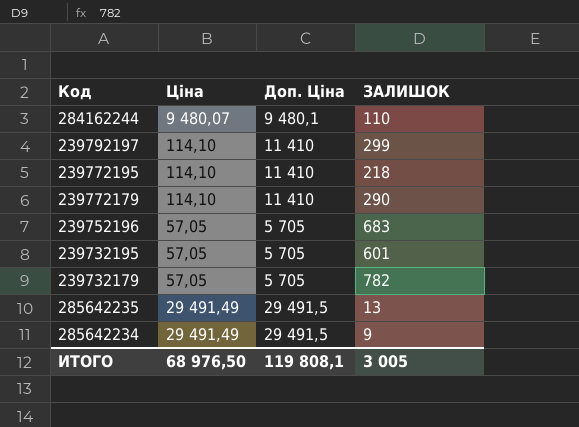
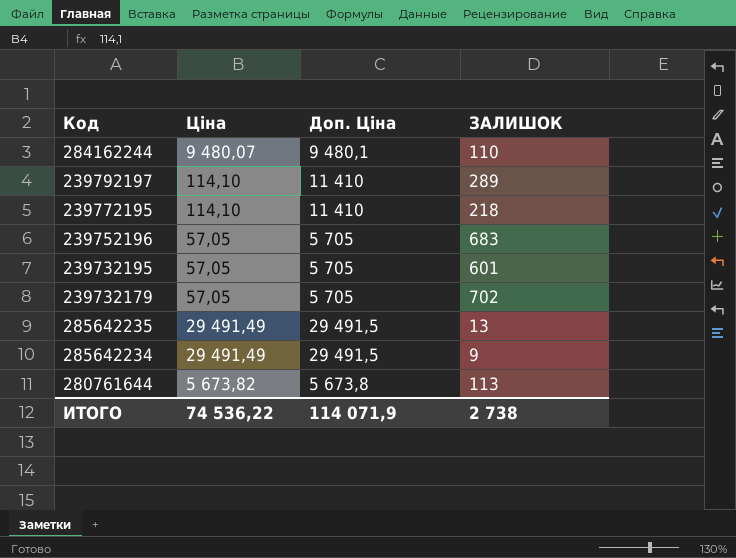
row 239772179: 114,10 | 11 410 | 290 -> none
239792197 | ЗАЛИШОК: 299 -> 289
239732179 | ЗАЛИШОК: 782 -> 702
row 280761644: none -> 5 673,82 | 5 673,8 | 113
ИТОГО | Ціна: 68 976,50 -> 74 536,22
ИТОГО | Доп. Ціна: 119 808,1 -> 114 071,9
ИТОГО | ЗАЛИШОК: 3 005 -> 2 738

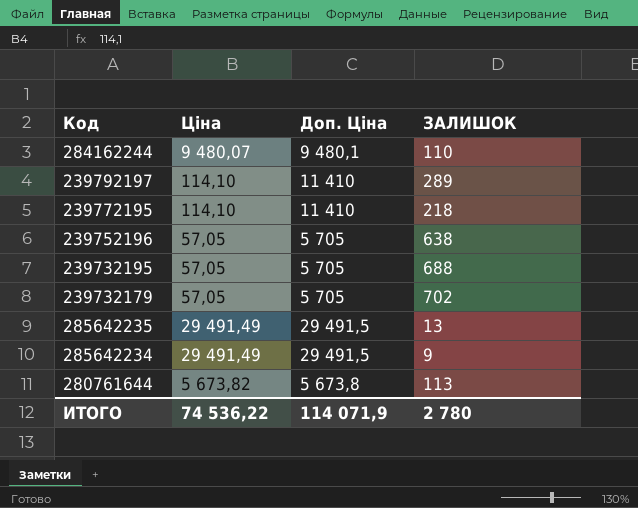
239752196 | ЗАЛИШОК: 683 -> 638
239732195 | ЗАЛИШОК: 601 -> 688
ИТОГО | ЗАЛИШОК: 2 738 -> 2 780

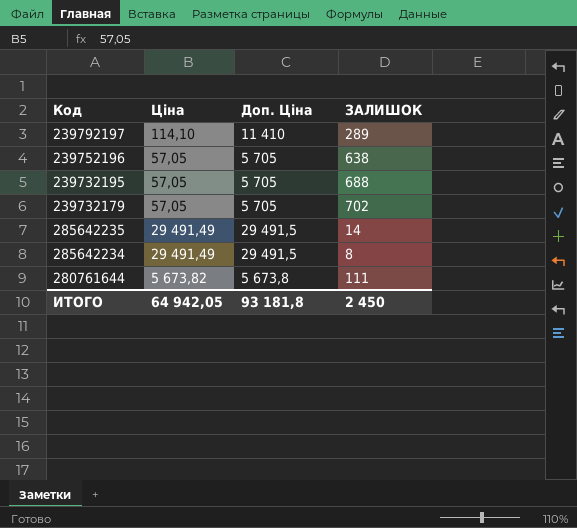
row 284162244: 9 480,07 | 9 480,1 | 110 -> none
row 239772195: 114,10 | 11 410 | 218 -> none
285642235 | ЗАЛИШОК: 13 -> 14
285642234 | ЗАЛИШОК: 9 -> 8
280761644 | ЗАЛИШОК: 113 -> 111
ИТОГО | Ціна: 74 536,22 -> 64 942,05
ИТОГО | Доп. Ціна: 114 071,9 -> 93 181,8
ИТОГО | ЗАЛИШОК: 2 780 -> 2 450

